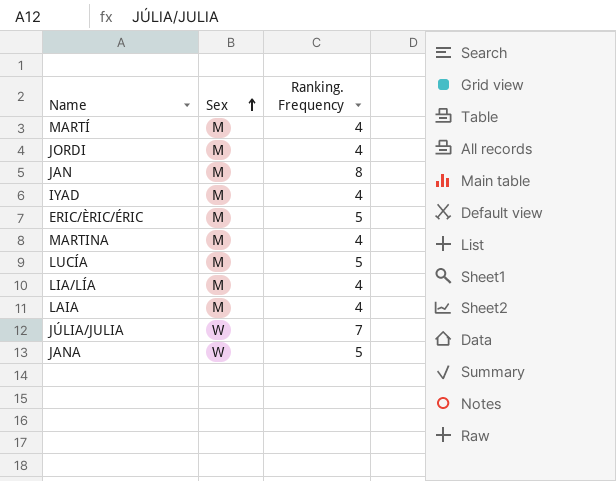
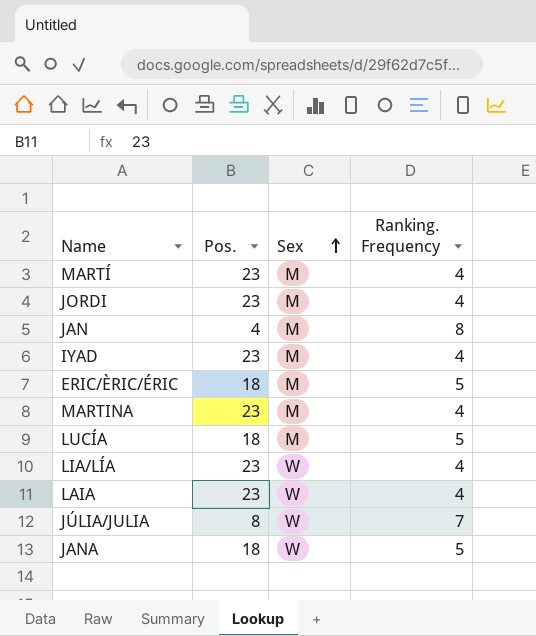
column Pos. | position: none -> 2
LIA/LÍA | Sex: M -> W
LAIA | Sex: M -> W

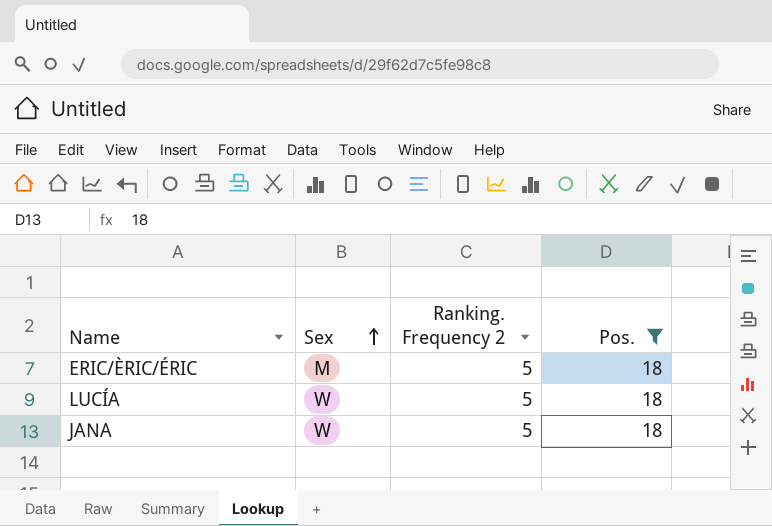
filter: none -> Pos. = 18
column name: Ranking. Frequency -> Ranking. Frequency 2
column Pos. | position: 2 -> 4
LUCÍA | Sex: M -> W

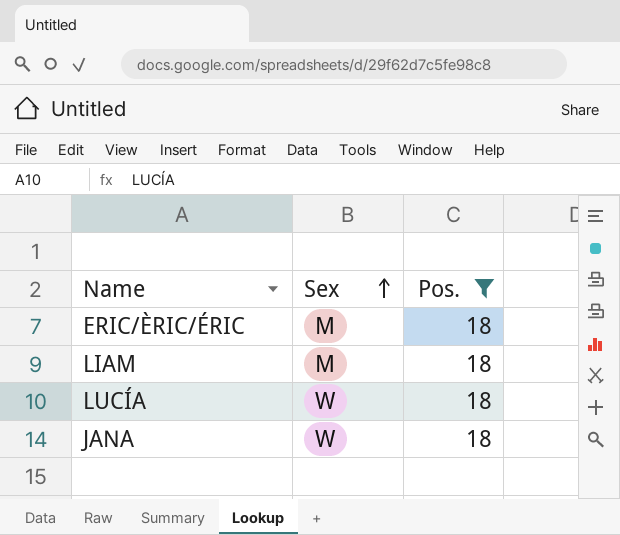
column Ranking. Frequency 2 | position: 3 -> none
row LIAM: none -> M | 18

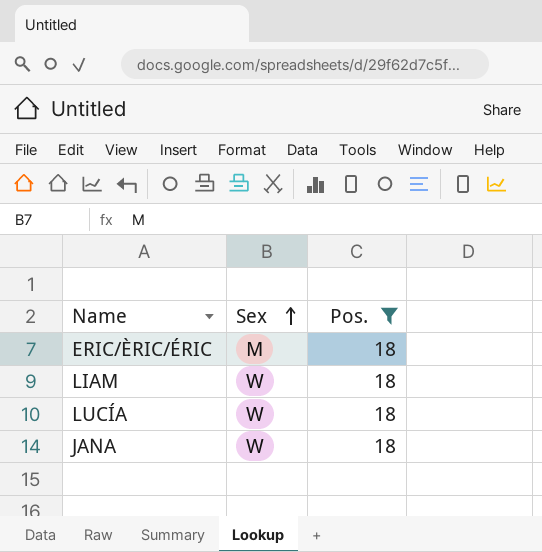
LIAM | Sex: M -> W

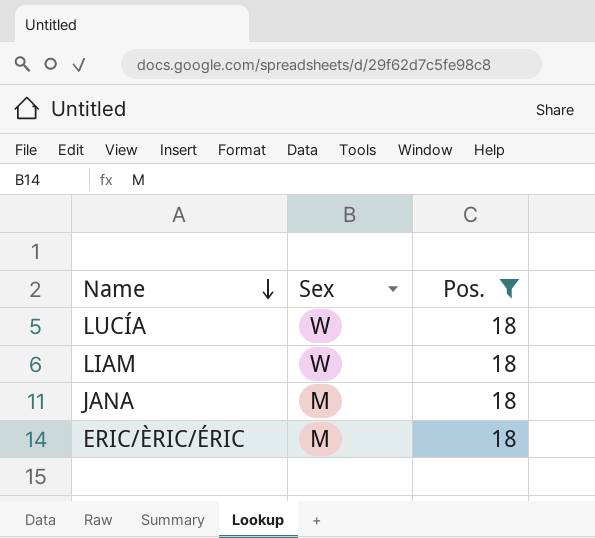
row order: Sex ascending -> Name descending
JANA | Sex: W -> M

